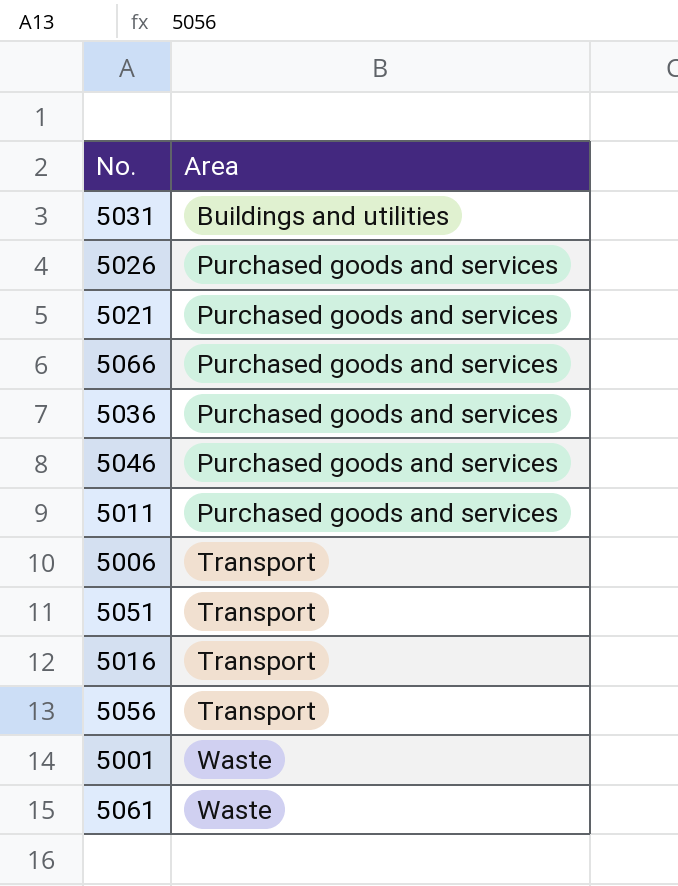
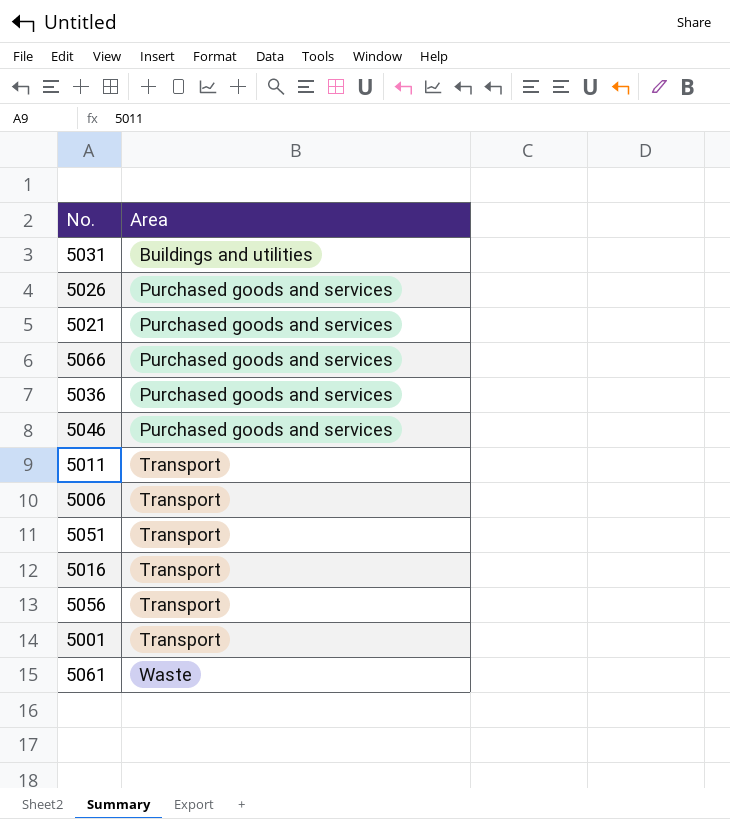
5011 | Area: Purchased goods and services -> Transport
5001 | Area: Waste -> Transport

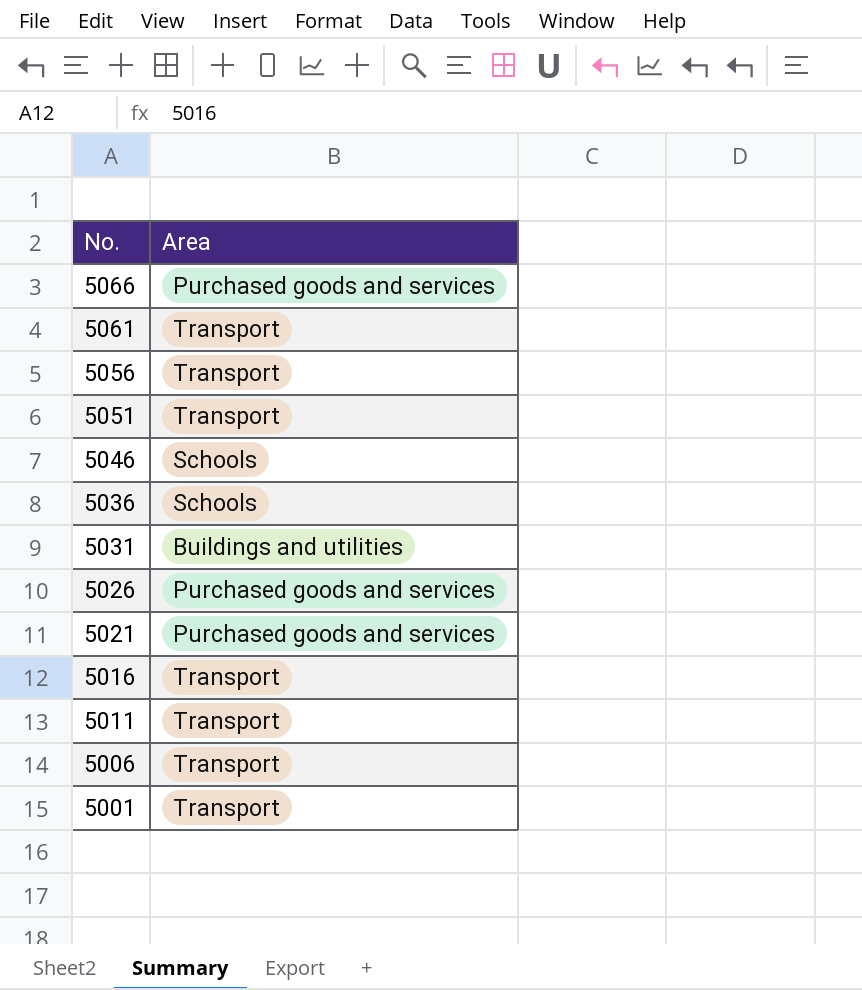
row order: Area ascending -> No. descending
5061 | Area: Waste -> Transport
5046 | Area: Purchased goods and services -> Schools
5036 | Area: Purchased goods and services -> Schools

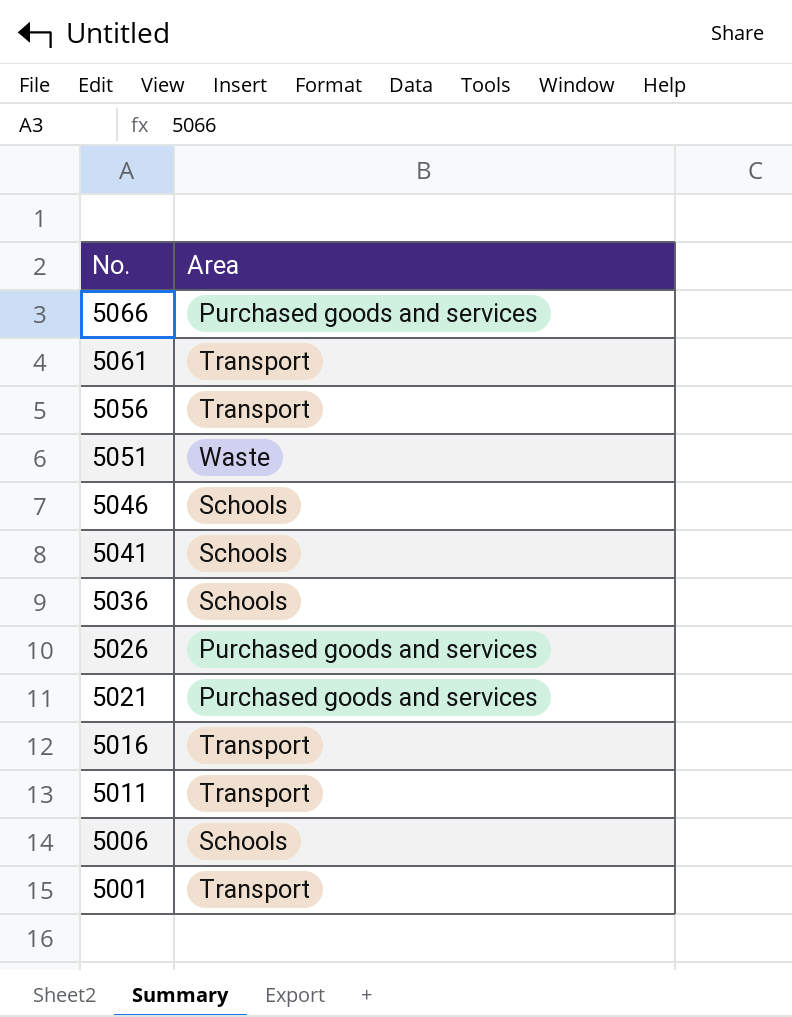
row 5031: Buildings and utilities -> none
5051 | Area: Transport -> Waste
row 5041: none -> Schools
5006 | Area: Transport -> Schools

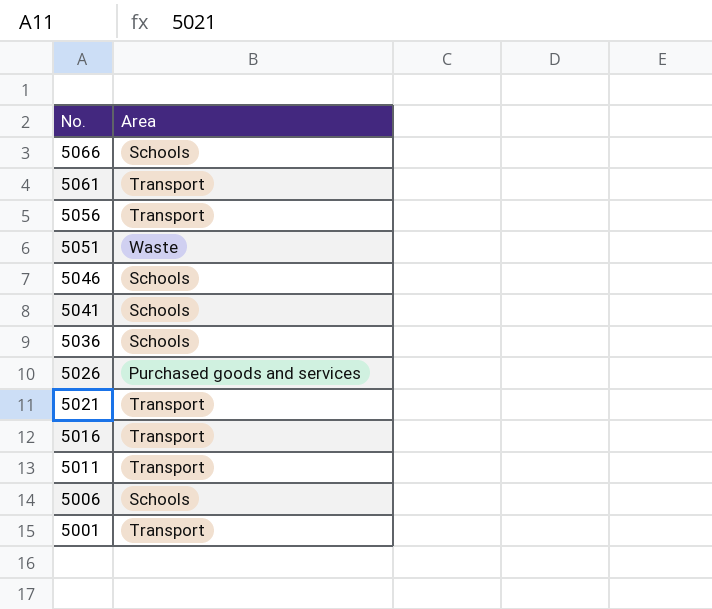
5066 | Area: Purchased goods and services -> Schools
5021 | Area: Purchased goods and services -> Transport

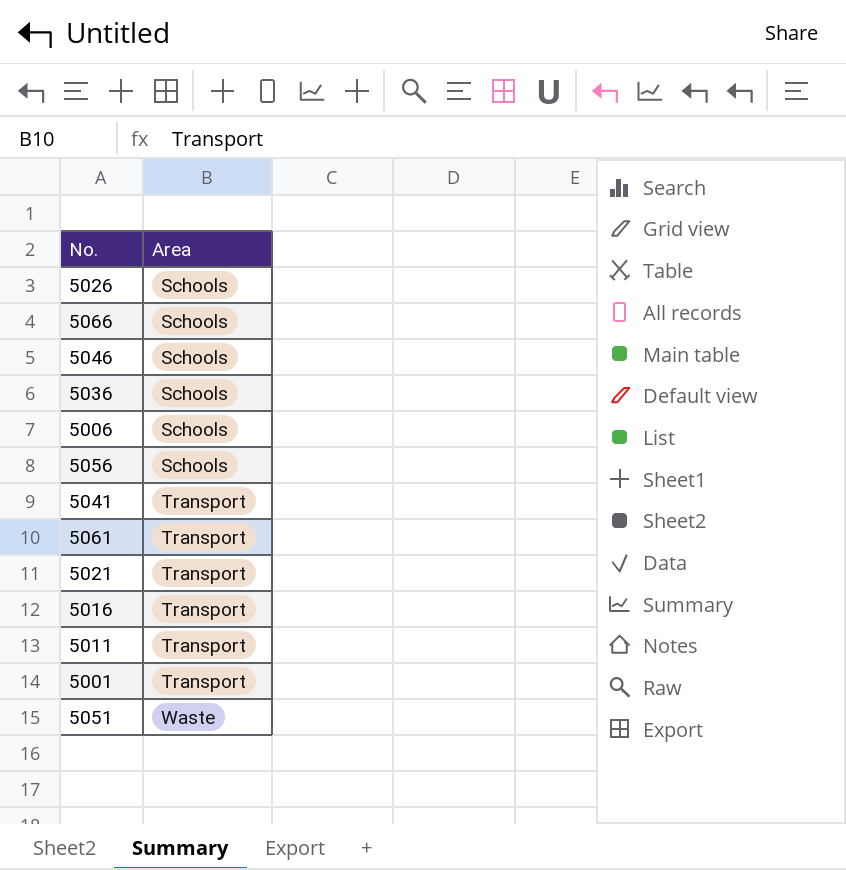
row order: No. descending -> Area ascending
5026 | Area: Purchased goods and services -> Schools
5056 | Area: Transport -> Schools
5041 | Area: Schools -> Transport

